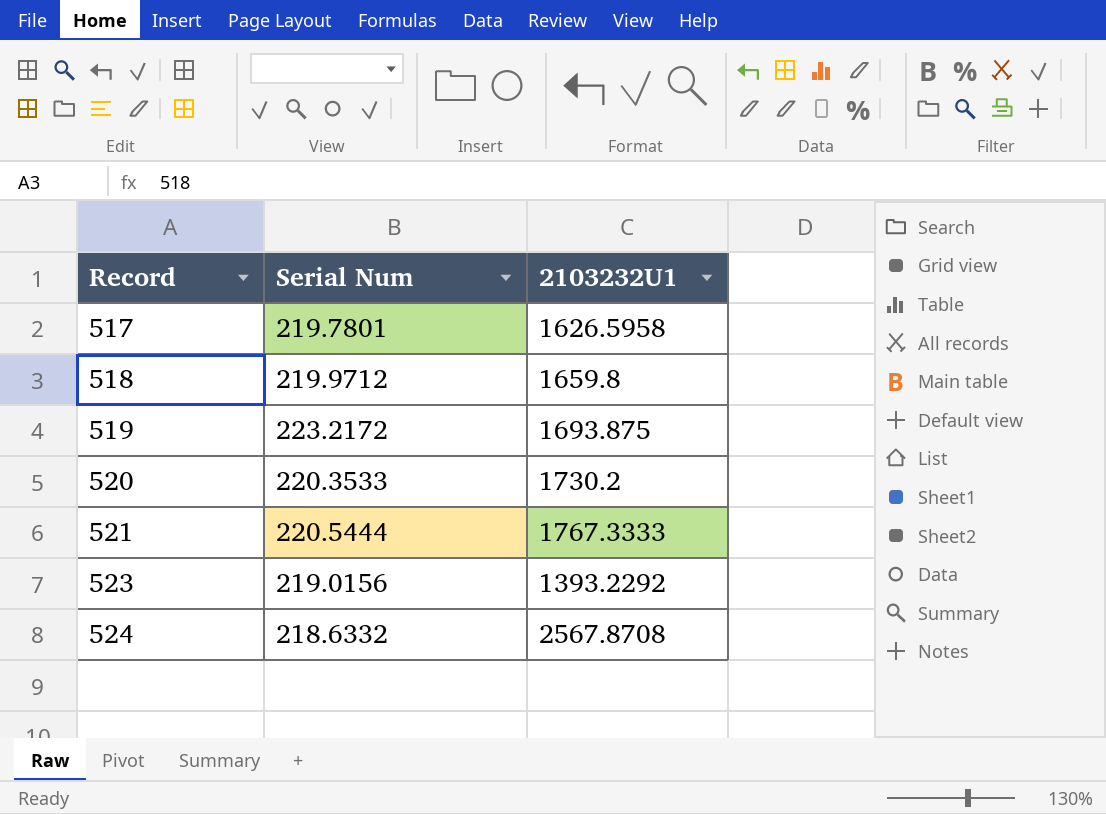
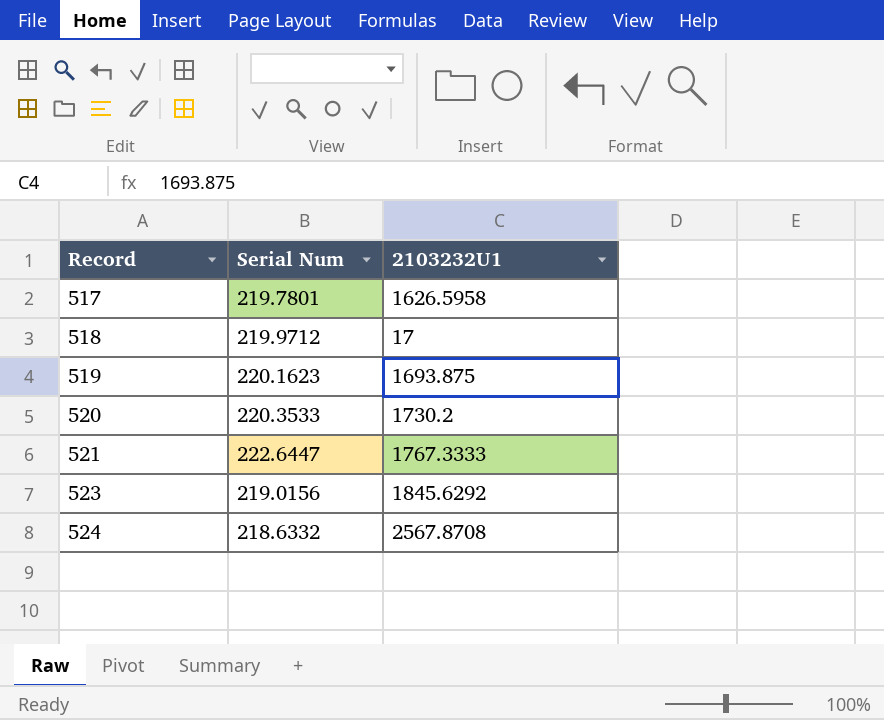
518 | 2103232U1: 1659.8 -> 17
519 | Serial Num: 223.2172 -> 220.1623
521 | Serial Num: 220.5444 -> 222.6447
523 | 2103232U1: 1393.2292 -> 1845.6292

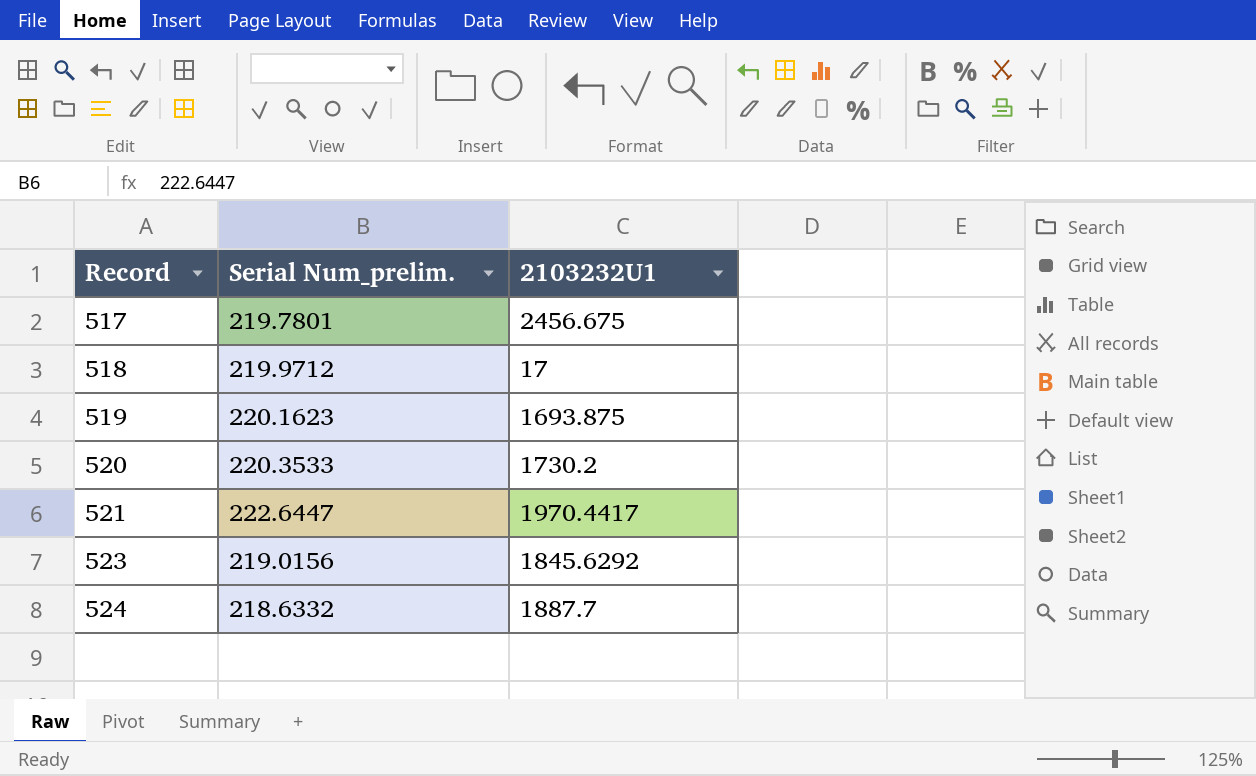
column name: Serial Num -> Serial Num_prelim.
517 | 2103232U1: 1626.5958 -> 2456.675
521 | 2103232U1: 1767.3333 -> 1970.4417
524 | 2103232U1: 2567.8708 -> 1887.7

